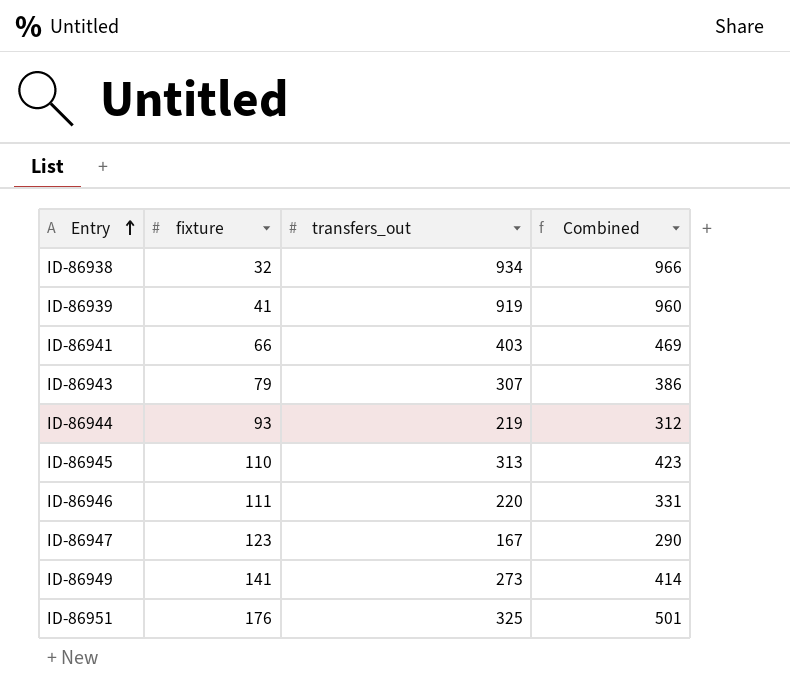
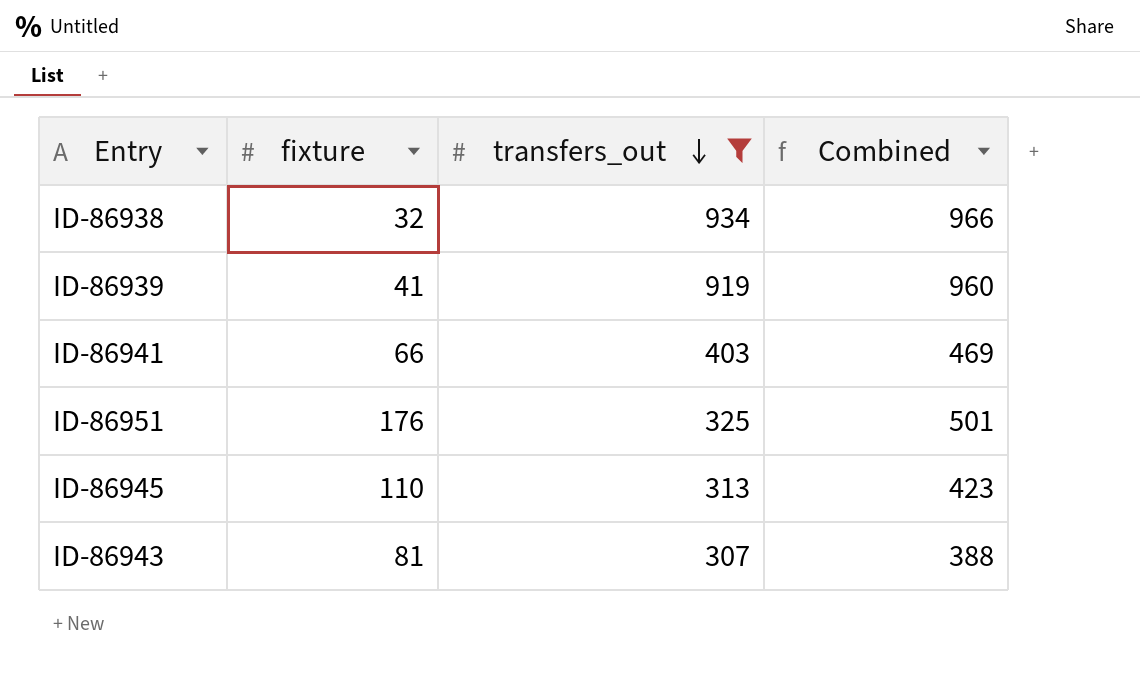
filter: none -> transfers_out >= 307
row order: Entry ascending -> transfers_out descending
ID-86943 | fixture: 79 -> 81
ID-86943 | Combined: 386 -> 388

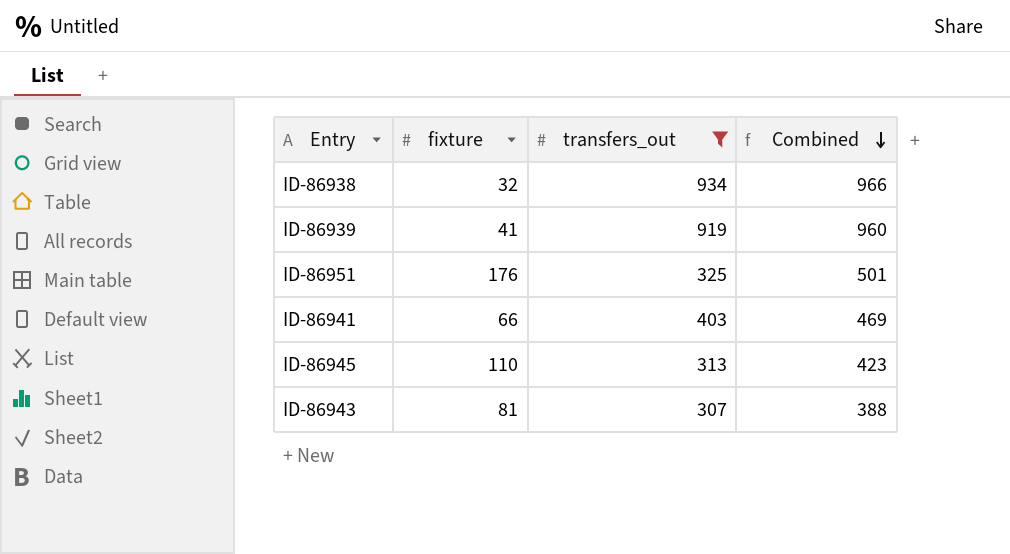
row order: transfers_out descending -> Combined descending

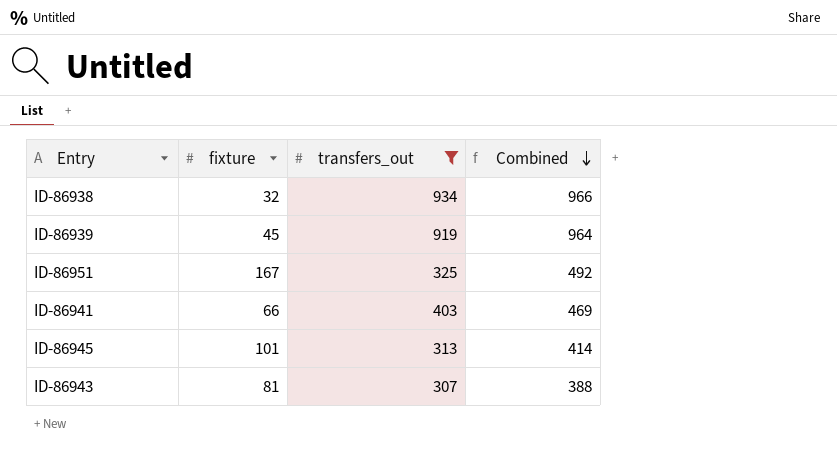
ID-86939 | fixture: 41 -> 45
ID-86939 | Combined: 960 -> 964
ID-86951 | fixture: 176 -> 167
ID-86951 | Combined: 501 -> 492
ID-86945 | fixture: 110 -> 101
ID-86945 | Combined: 423 -> 414

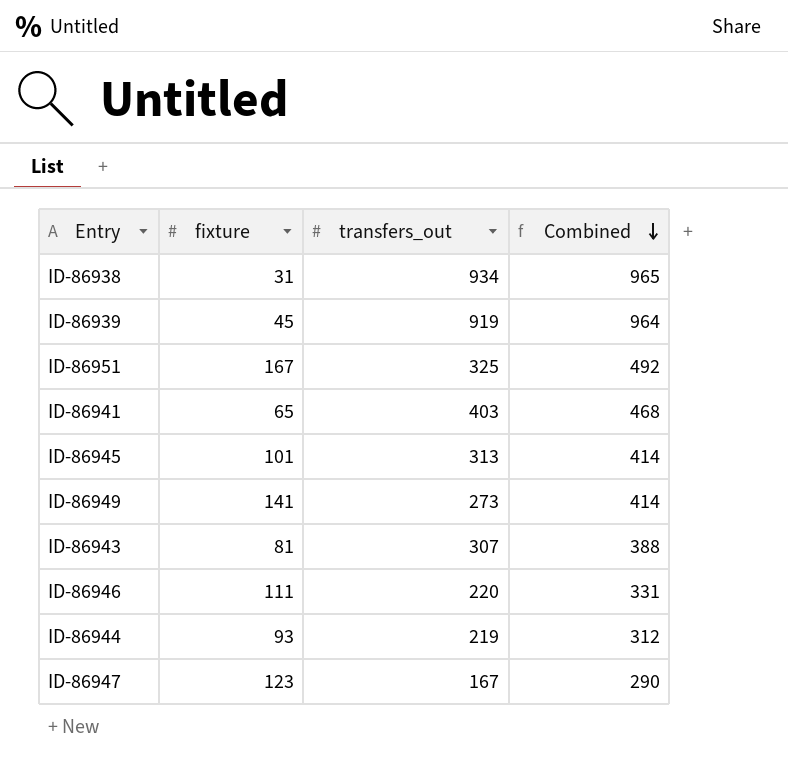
filter: transfers_out >= 307 -> none
ID-86938 | fixture: 32 -> 31
ID-86938 | Combined: 966 -> 965
ID-86941 | fixture: 66 -> 65
ID-86941 | Combined: 469 -> 468

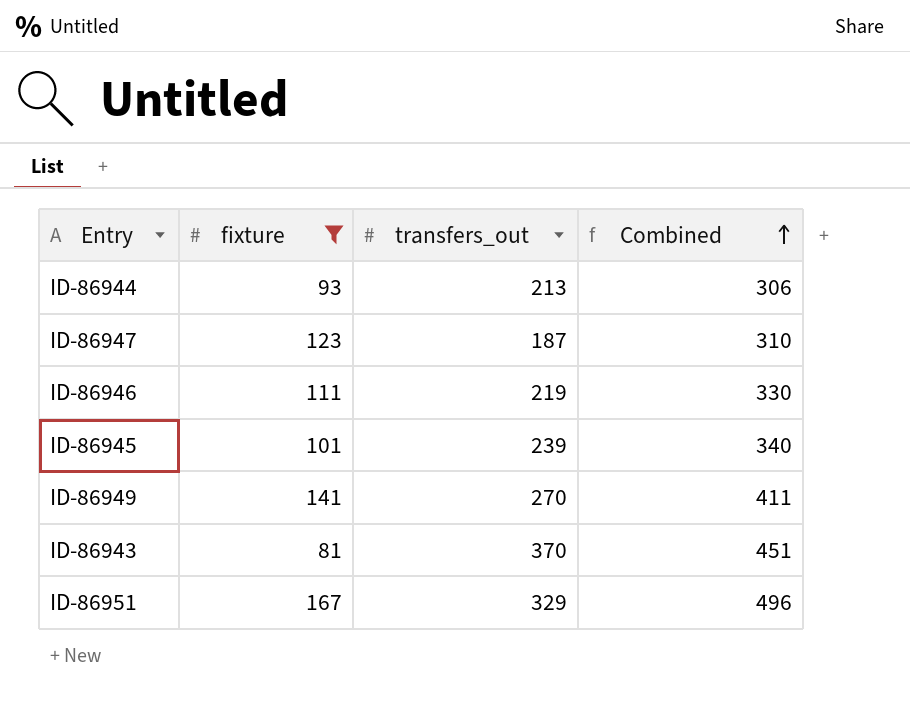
filter: none -> fixture >= 81
row order: Combined descending -> Combined ascending
ID-86944 | transfers_out: 219 -> 213
ID-86944 | Combined: 312 -> 306
ID-86947 | transfers_out: 167 -> 187
ID-86947 | Combined: 290 -> 310
ID-86946 | transfers_out: 220 -> 219
ID-86946 | Combined: 331 -> 330
ID-86945 | transfers_out: 313 -> 239
ID-86945 | Combined: 414 -> 340
ID-86949 | transfers_out: 273 -> 270
ID-86949 | Combined: 414 -> 411
ID-86943 | transfers_out: 307 -> 370
ID-86943 | Combined: 388 -> 451
ID-86951 | transfers_out: 325 -> 329
ID-86951 | Combined: 492 -> 496

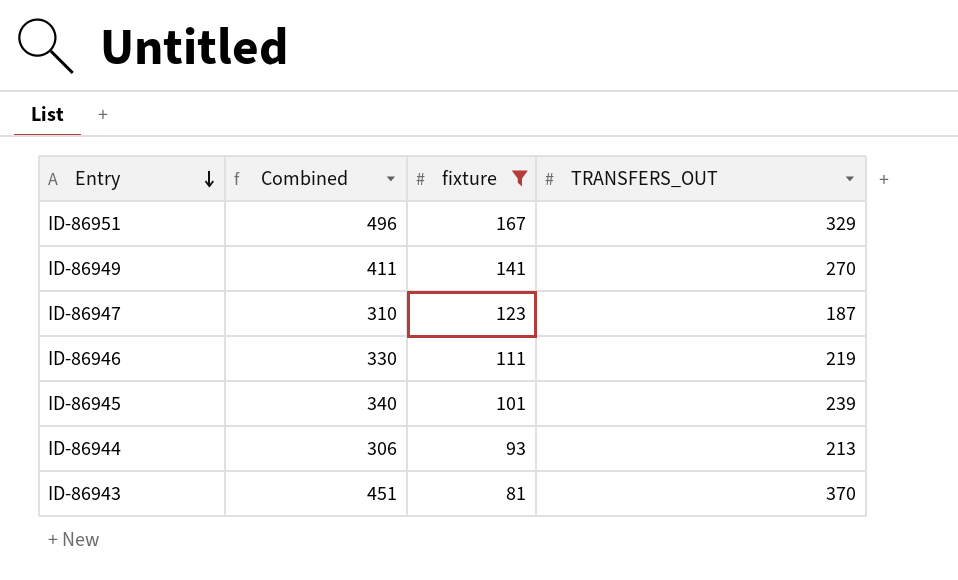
row order: Combined ascending -> Entry descending
column Combined | position: 4 -> 2
column name: transfers_out -> TRANSFERS_OUT

